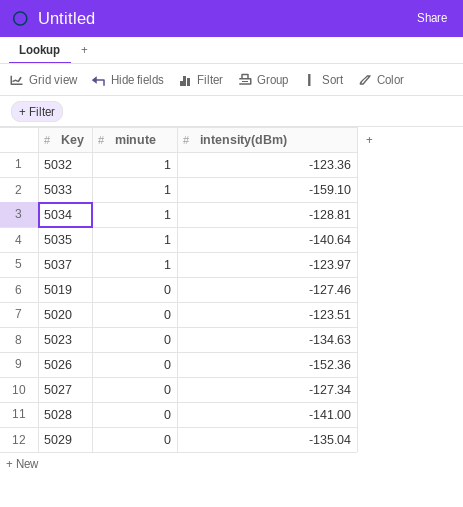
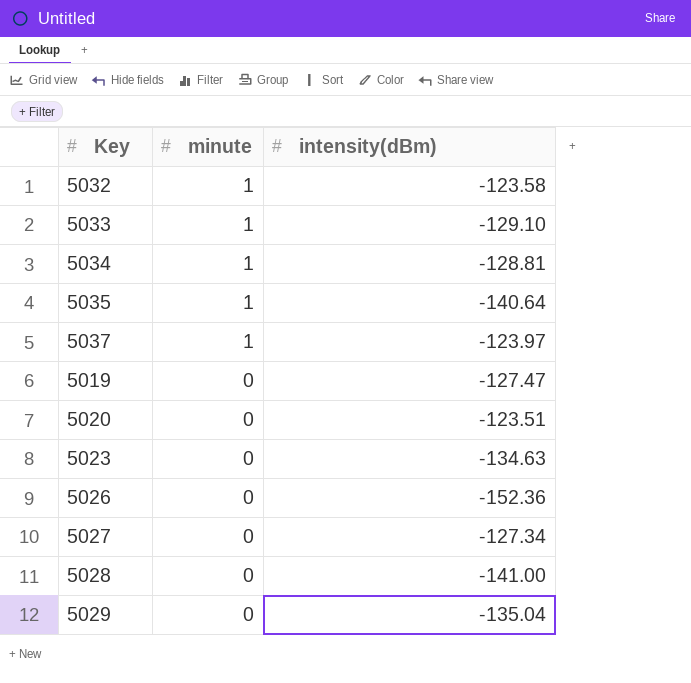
5032 | intensity(dBm): -123.36 -> -123.58
5033 | intensity(dBm): -159.10 -> -129.10
5019 | intensity(dBm): -127.46 -> -127.47

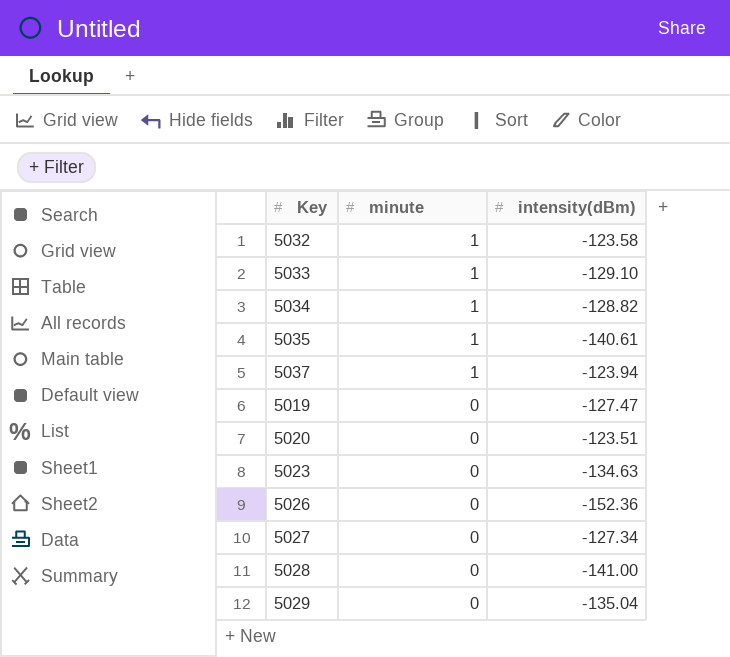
5034 | intensity(dBm): -128.81 -> -128.82
5035 | intensity(dBm): -140.64 -> -140.61
5037 | intensity(dBm): -123.97 -> -123.94

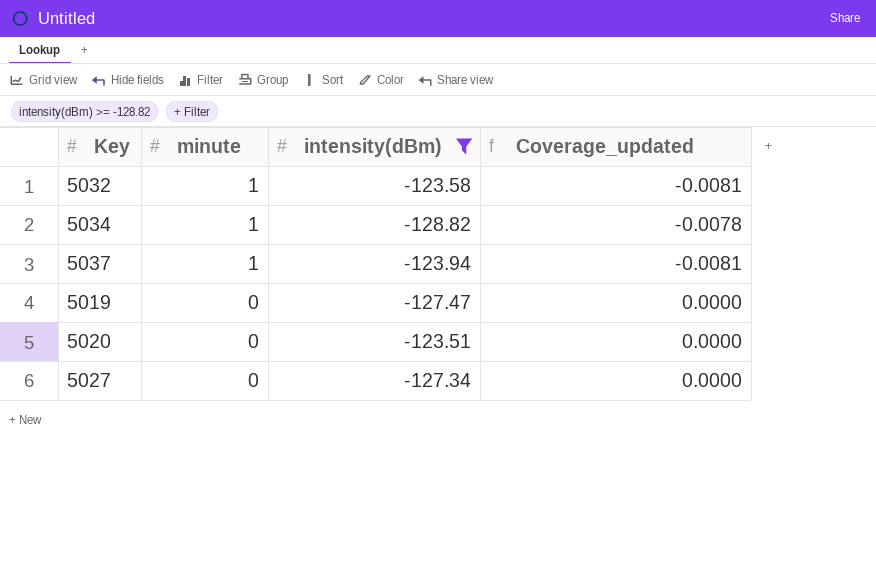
filter: none -> intensity(dBm) >= -128.82
column Coverage_updated | formula: none -> [minute] / [intensity(dBm)]

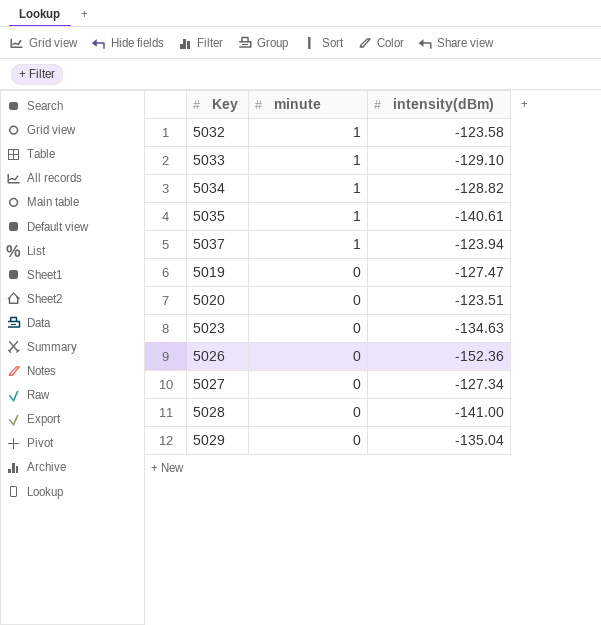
filter: intensity(dBm) >= -128.82 -> none
column Coverage_updated | formula: [minute] / [intensity(dBm)] -> none

